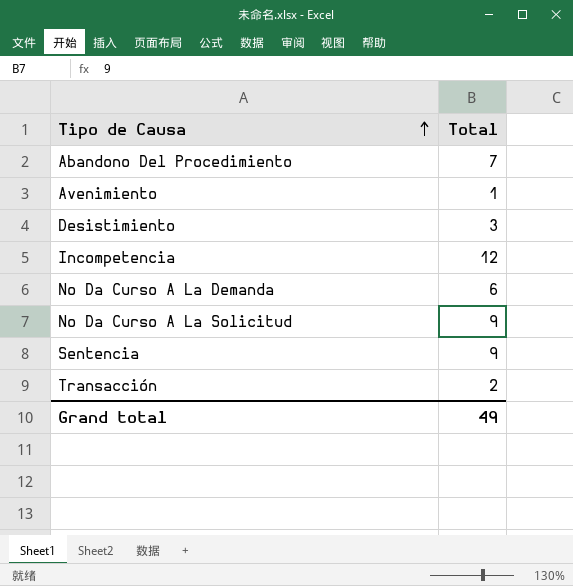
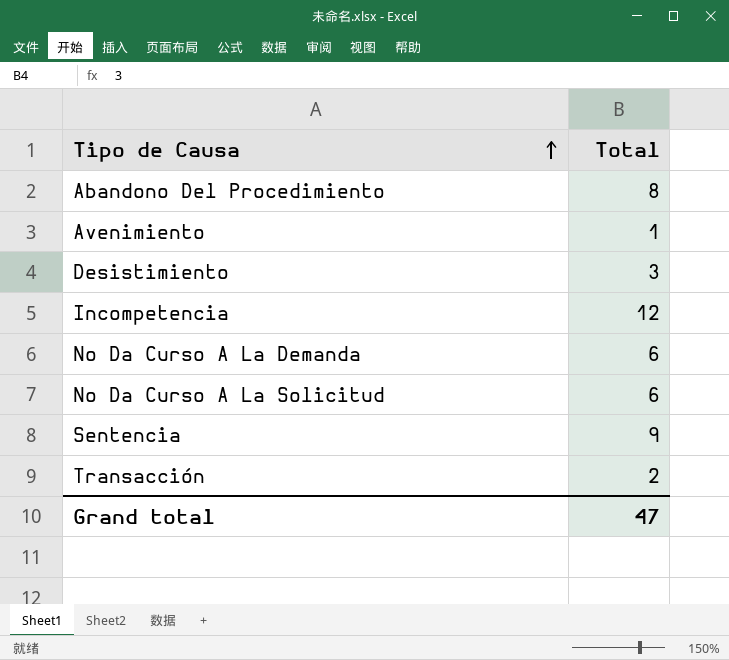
Abandono Del Procedimiento | Total: 7 -> 8
No Da Curso A La Solicitud | Total: 9 -> 6
Grand total | Total: 49 -> 47

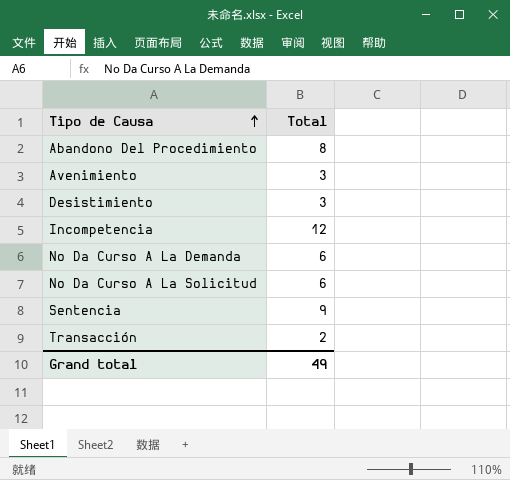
Avenimiento | Total: 1 -> 3
Grand total | Total: 47 -> 49

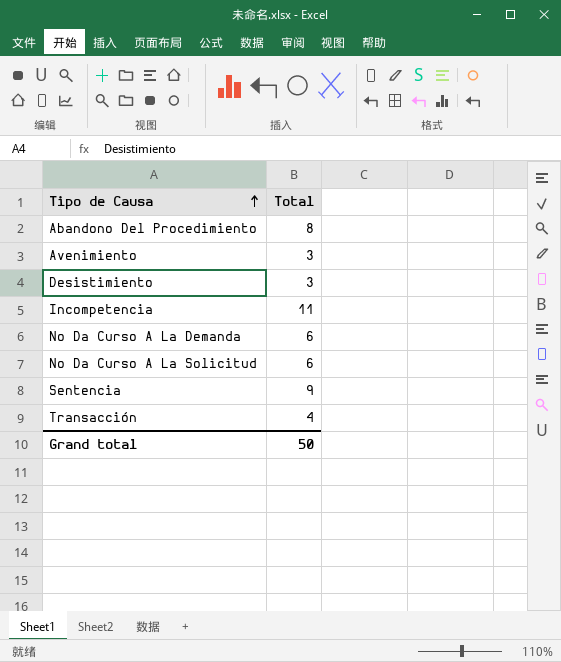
Incompetencia | Total: 12 -> 11
Transacción | Total: 2 -> 4
Grand total | Total: 49 -> 50

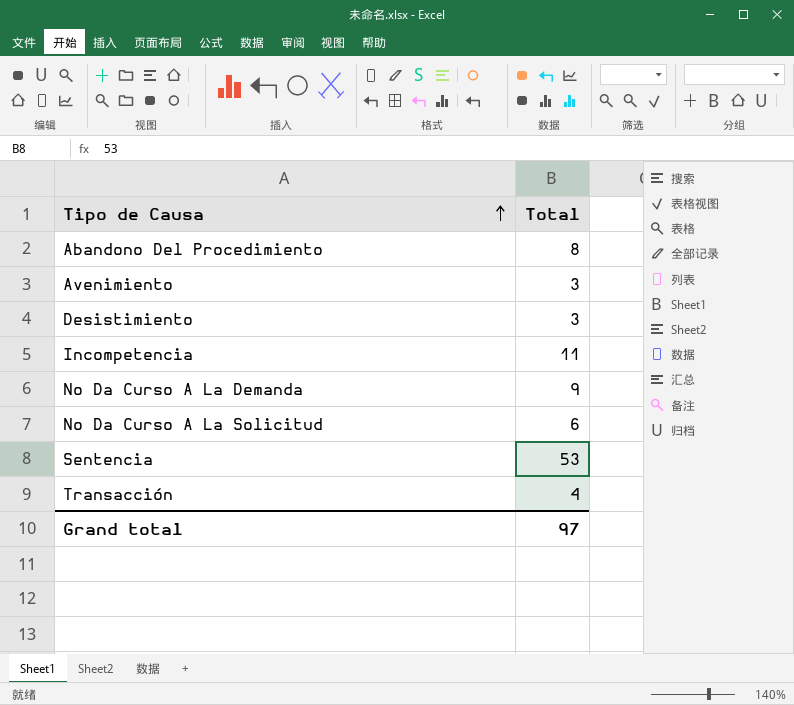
No Da Curso A La Demanda | Total: 6 -> 9
Sentencia | Total: 9 -> 53
Grand total | Total: 50 -> 97

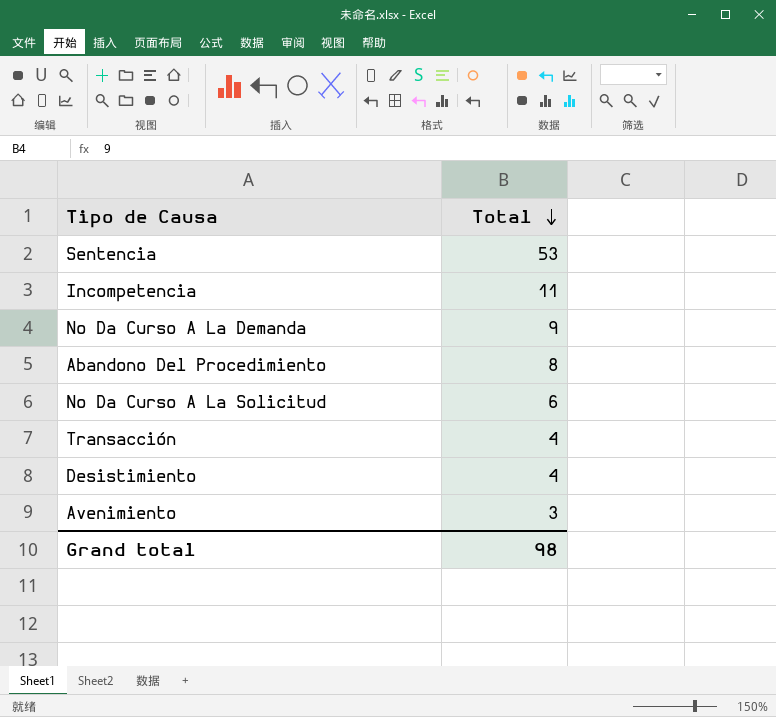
row order: Tipo de Causa ascending -> Total descending
Desistimiento | Total: 3 -> 4
Grand total | Total: 97 -> 98

